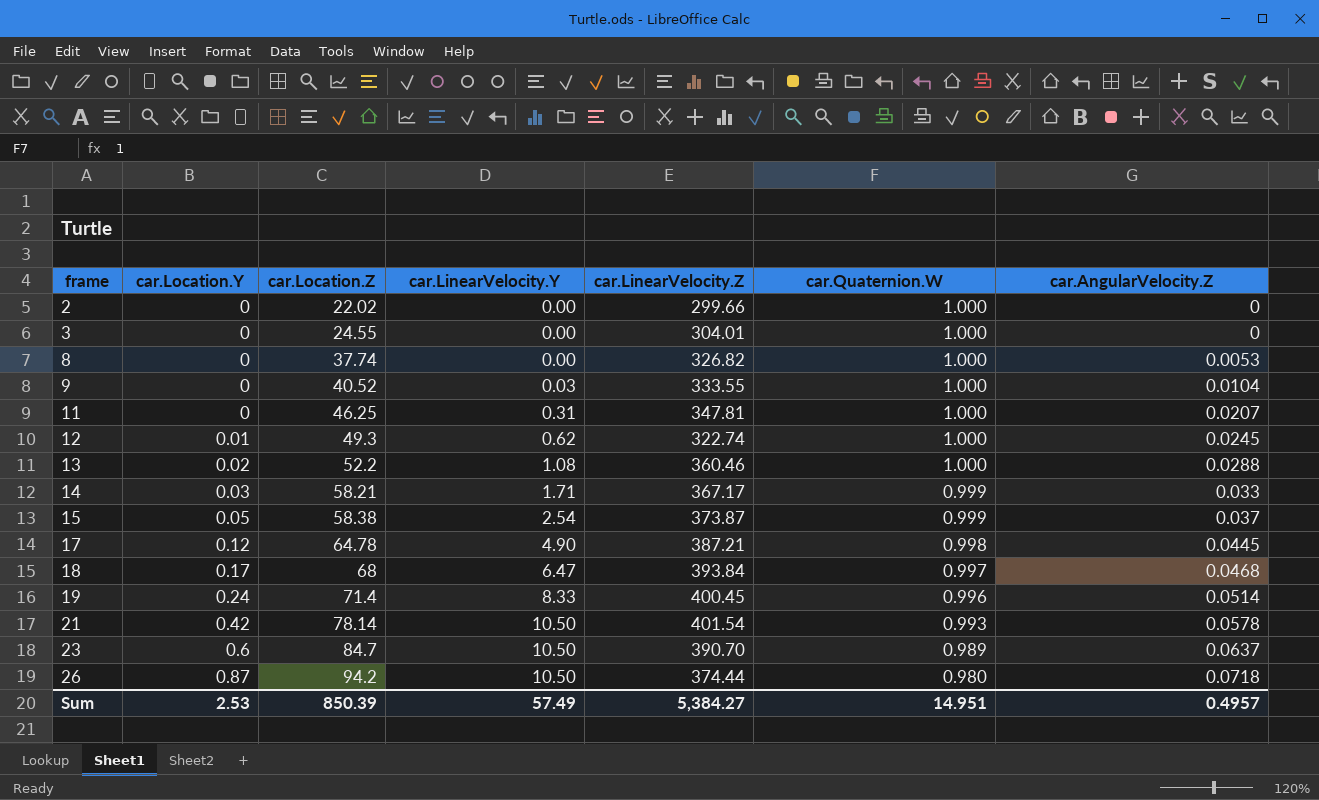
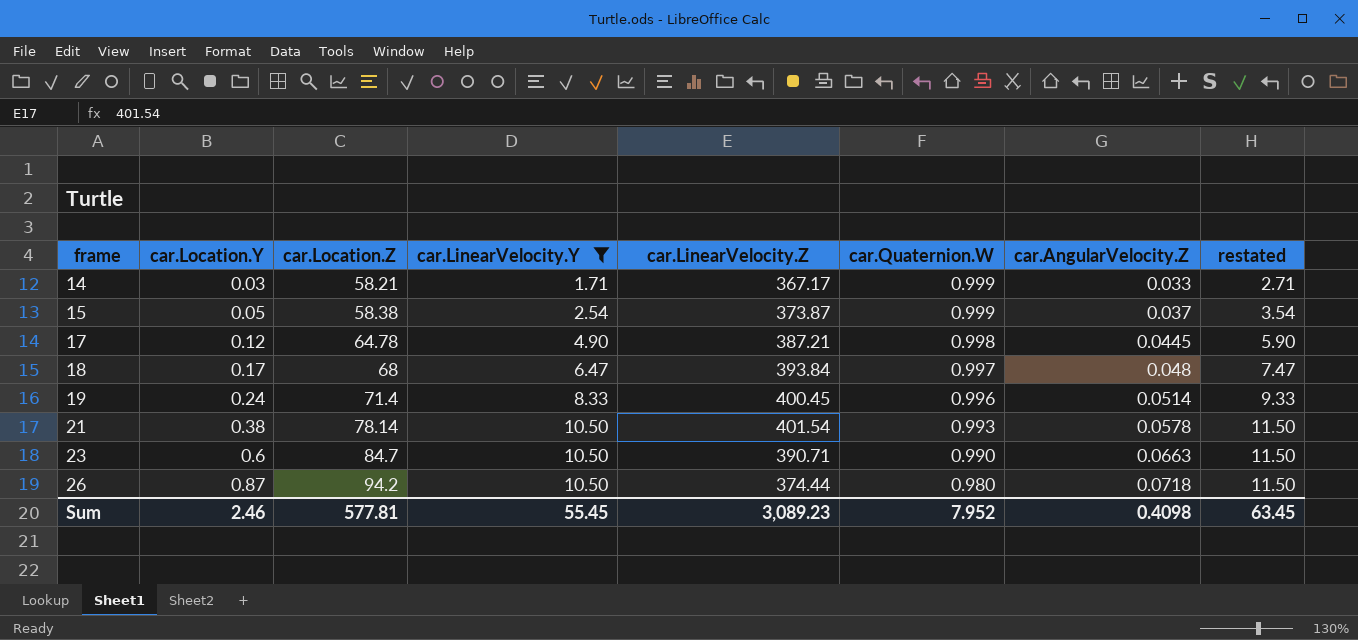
filter: none -> car.LinearVelocity.Y >= 1.71
column restated | formula: none -> [car.LinearVelocity.Y] + 1
18 | car.AngularVelocity.Z: 0.0468 -> 0.048
21 | car.Location.Y: 0.42 -> 0.38
23 | car.LinearVelocity.Z: 390.70 -> 390.71
23 | car.Quaternion.W: 0.989 -> 0.990
23 | car.AngularVelocity.Z: 0.0637 -> 0.0663
Sum | car.Location.Y: 2.53 -> 2.46
Sum | car.Location.Z: 850.39 -> 577.81
Sum | car.LinearVelocity.Y: 57.49 -> 55.45
Sum | car.LinearVelocity.Z: 5,384.27 -> 3,089.23
Sum | car.Quaternion.W: 14.951 -> 7.952
Sum | car.AngularVelocity.Z: 0.4957 -> 0.4098

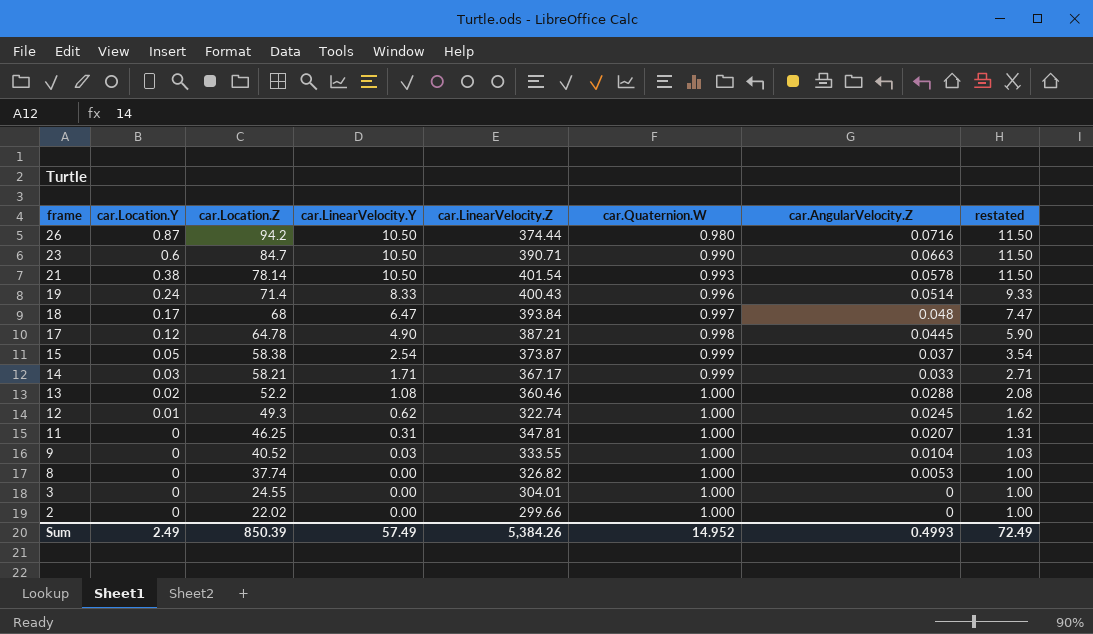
filter: car.LinearVelocity.Y >= 1.71 -> none
row order: frame ascending -> frame descending
26 | car.AngularVelocity.Z: 0.0718 -> 0.0716
19 | car.LinearVelocity.Z: 400.45 -> 400.43
Sum | car.Location.Y: 2.46 -> 2.49
Sum | car.Location.Z: 577.81 -> 850.39
Sum | car.LinearVelocity.Y: 55.45 -> 57.49
Sum | car.LinearVelocity.Z: 3,089.23 -> 5,384.26
Sum | car.Quaternion.W: 7.952 -> 14.952
Sum | car.AngularVelocity.Z: 0.4098 -> 0.4993
Sum | restated: 63.45 -> 72.49

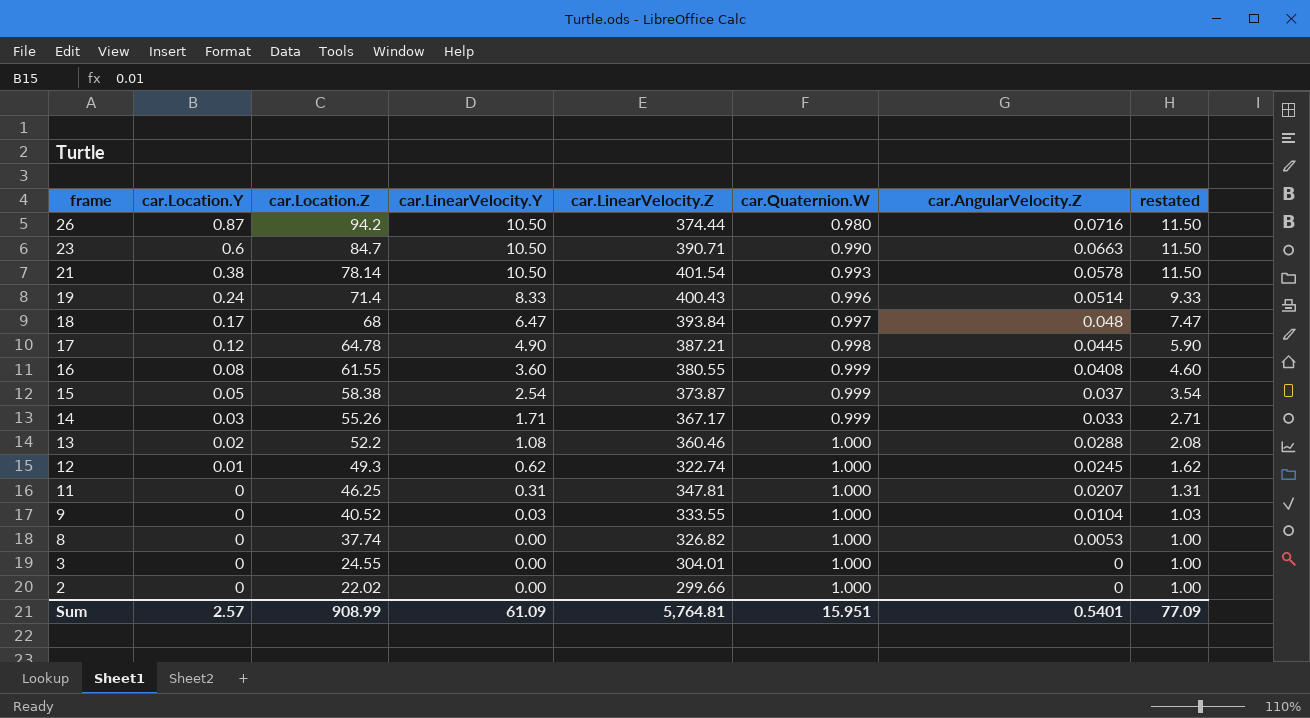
row 16: none -> 0.08 | 61.55 | 3.60 | 380.55 | 0.999 | 0.0408 | 4.60
14 | car.Location.Z: 58.21 -> 55.26
Sum | car.Location.Y: 2.49 -> 2.57
Sum | car.Location.Z: 850.39 -> 908.99
Sum | car.LinearVelocity.Y: 57.49 -> 61.09
Sum | car.LinearVelocity.Z: 5,384.26 -> 5,764.81
Sum | car.Quaternion.W: 14.952 -> 15.951
Sum | car.AngularVelocity.Z: 0.4993 -> 0.5401
Sum | restated: 72.49 -> 77.09

